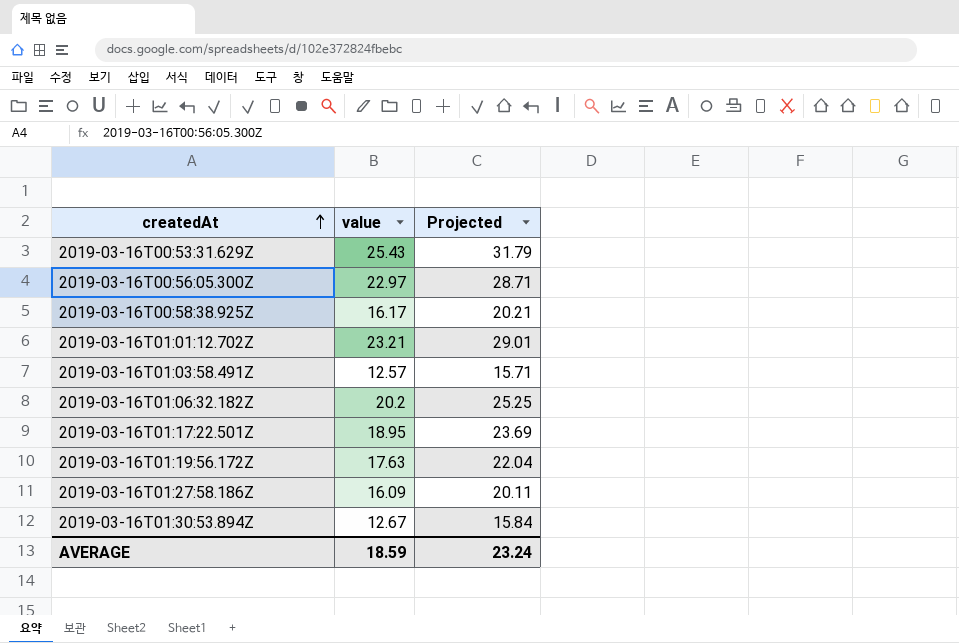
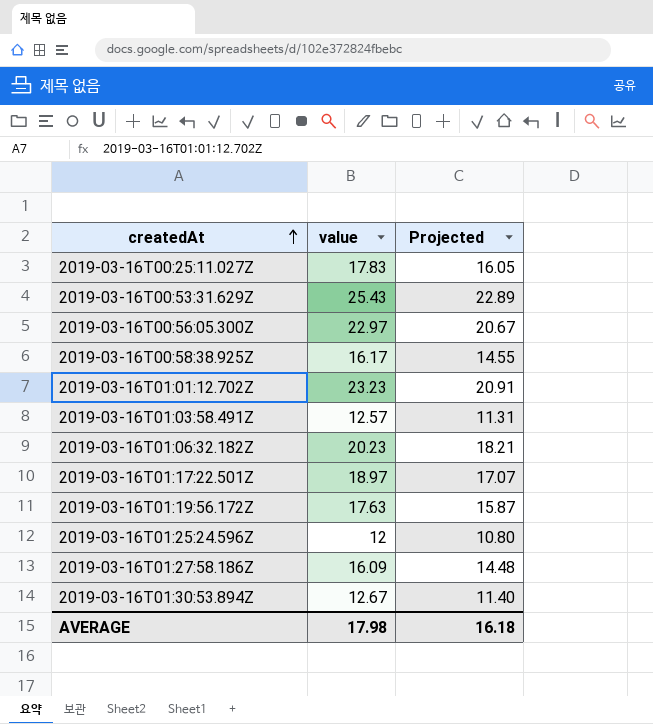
column Projected | formula: [value] * 1.25 -> [value] * 0.9
row 2019-03-16T00:25:11.027Z: none -> 17.83 | 16.05
2019-03-16T01:01:12.702Z | value: 23.21 -> 23.23
2019-03-16T01:06:32.182Z | value: 20.2 -> 20.23
2019-03-16T01:17:22.501Z | value: 18.95 -> 18.97
row 2019-03-16T01:25:24.596Z: none -> 12 | 10.80
AVERAGE | value: 18.59 -> 17.98
AVERAGE | Projected: 23.24 -> 16.18

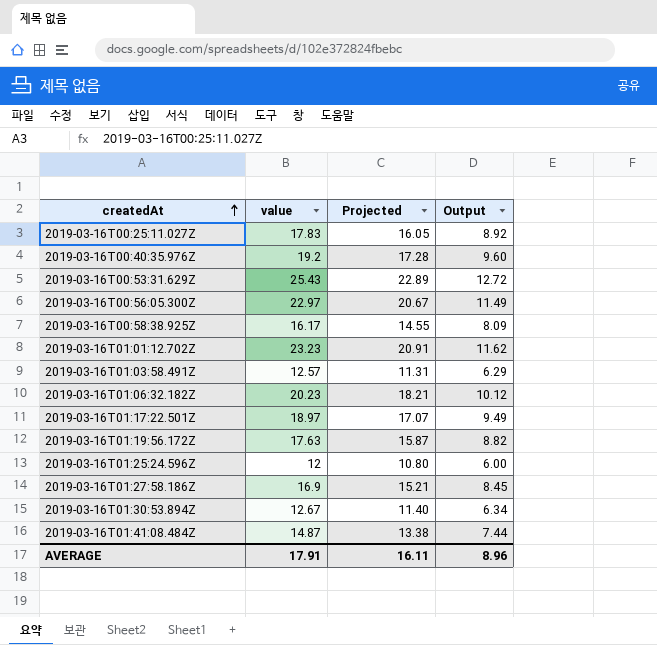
column Output | formula: none -> [value] * 0.5
row 2019-03-16T00:40:35.976Z: none -> 19.2 | 17.28 | 9.60
2019-03-16T01:27:58.186Z | value: 16.09 -> 16.9
2019-03-16T01:27:58.186Z | Projected: 14.48 -> 15.21
row 2019-03-16T01:41:08.484Z: none -> 14.87 | 13.38 | 7.44
AVERAGE | value: 17.98 -> 17.91
AVERAGE | Projected: 16.18 -> 16.11

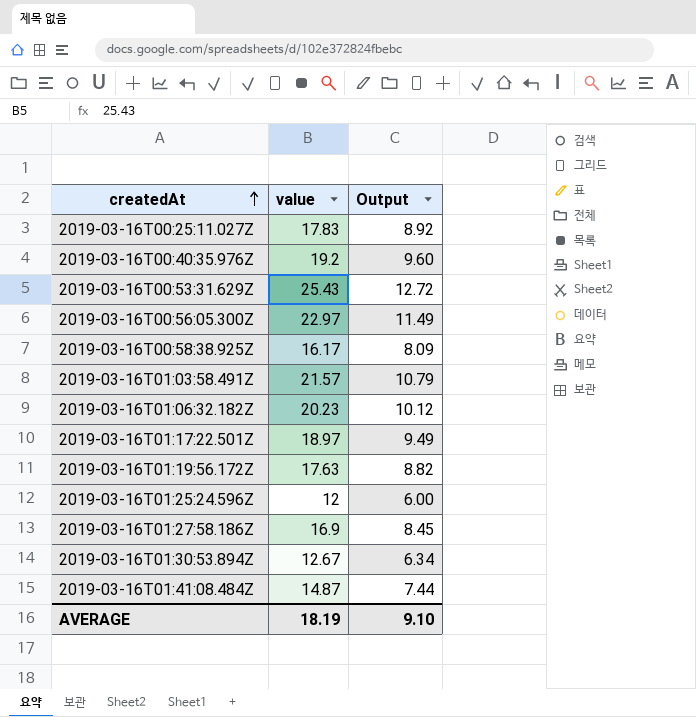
column Projected | formula: [value] * 0.9 -> none
row 2019-03-16T01:01:12.702Z: 23.23 | 20.91 | 11.62 -> none
2019-03-16T01:03:58.491Z | value: 12.57 -> 21.57
2019-03-16T01:03:58.491Z | Output: 6.29 -> 10.79
AVERAGE | value: 17.91 -> 18.19
AVERAGE | Output: 8.96 -> 9.10

